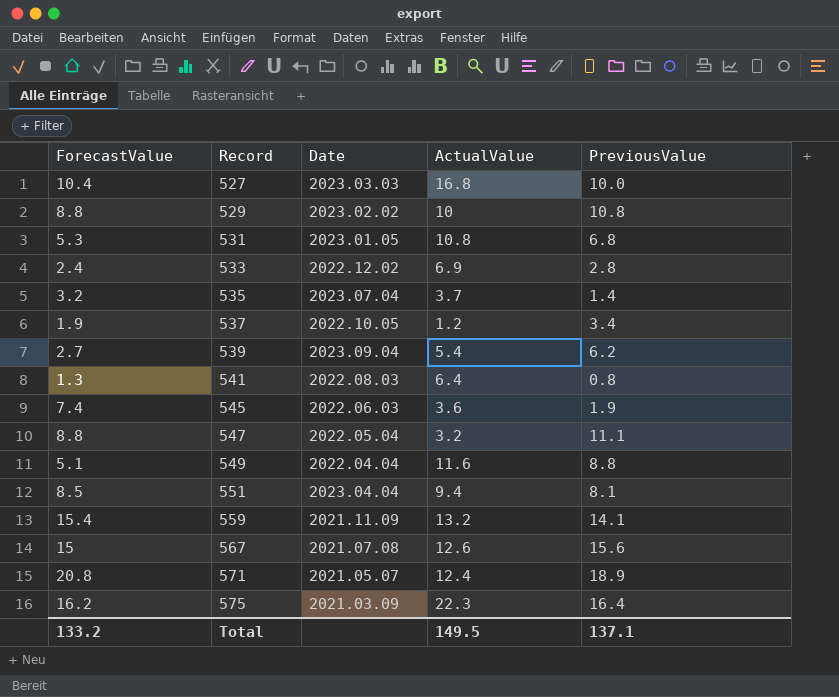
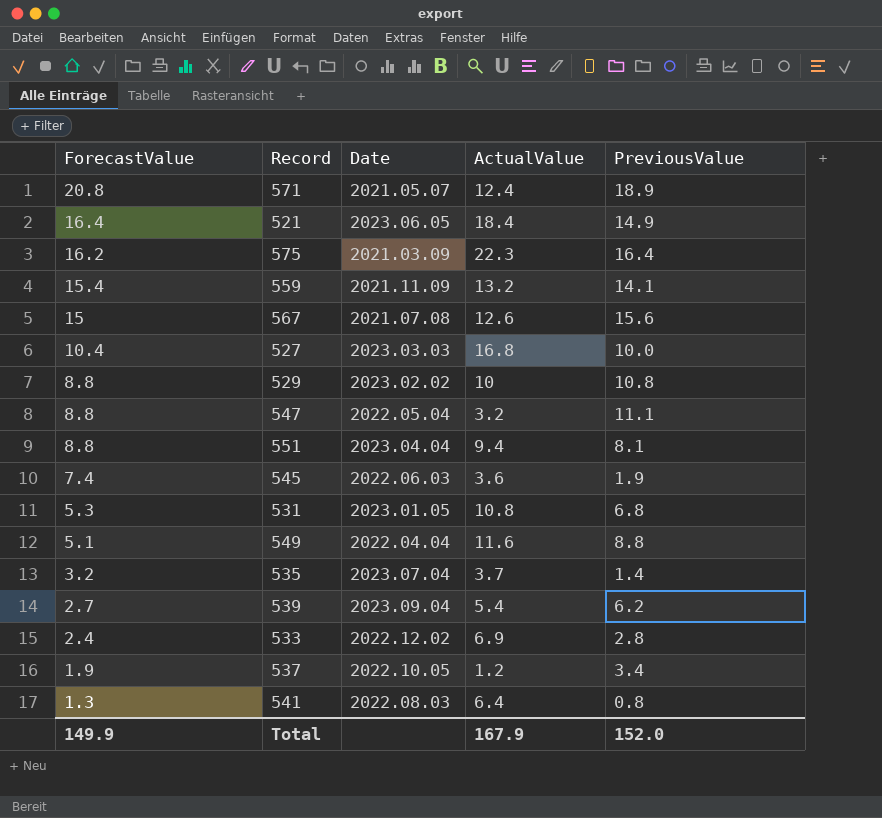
row order: Record ascending -> ForecastValue descending
row 521: none -> 16.4 | 2023.06.05 | 18.4 | 14.9
551 | ForecastValue: 8.5 -> 8.8
Total | ForecastValue: 133.2 -> 149.9
Total | ActualValue: 149.5 -> 167.9
Total | PreviousValue: 137.1 -> 152.0

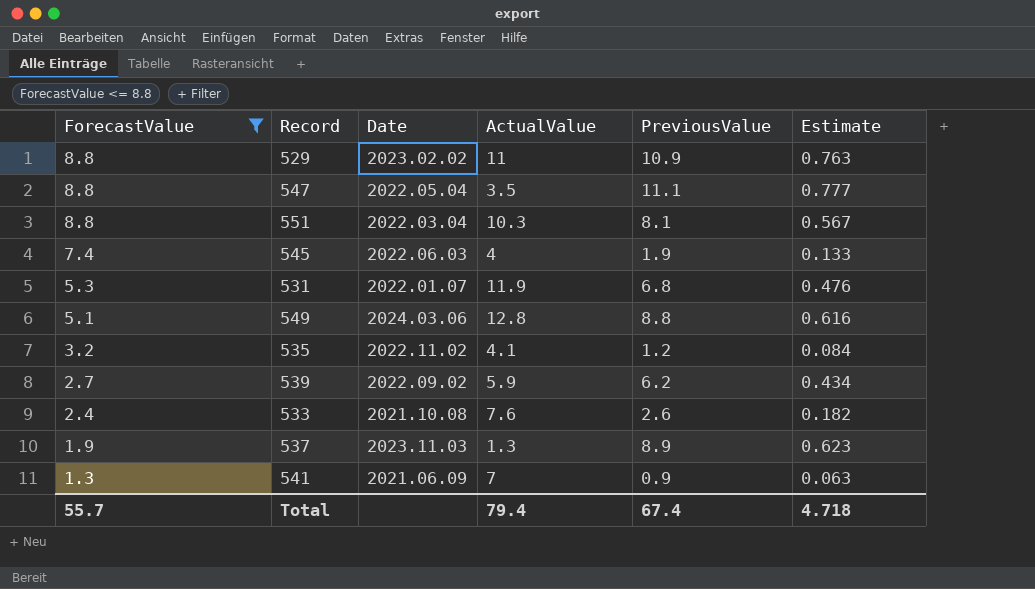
filter: none -> ForecastValue <= 8.8
column Estimate | formula: none -> [PreviousValue] * 0.07
529 | ActualValue: 10 -> 11
529 | PreviousValue: 10.8 -> 10.9
547 | ActualValue: 3.2 -> 3.5
551 | Date: 2023.04.04 -> 2022.03.04
551 | ActualValue: 9.4 -> 10.3
545 | ActualValue: 3.6 -> 4
531 | Date: 2023.01.05 -> 2022.01.07
531 | ActualValue: 10.8 -> 11.9
549 | Date: 2022.04.04 -> 2024.03.06
549 | ActualValue: 11.6 -> 12.8
535 | Date: 2023.07.04 -> 2022.11.02
535 | ActualValue: 3.7 -> 4.1
535 | PreviousValue: 1.4 -> 1.2
539 | Date: 2023.09.04 -> 2022.09.02
539 | ActualValue: 5.4 -> 5.9
533 | Date: 2022.12.02 -> 2021.10.08
533 | ActualValue: 6.9 -> 7.6
533 | PreviousValue: 2.8 -> 2.6
537 | Date: 2022.10.05 -> 2023.11.03
537 | ActualValue: 1.2 -> 1.3
537 | PreviousValue: 3.4 -> 8.9
541 | Date: 2022.08.03 -> 2021.06.09
541 | ActualValue: 6.4 -> 7
541 | PreviousValue: 0.8 -> 0.9
Total | ForecastValue: 149.9 -> 55.7
Total | ActualValue: 167.9 -> 79.4
Total | PreviousValue: 152.0 -> 67.4

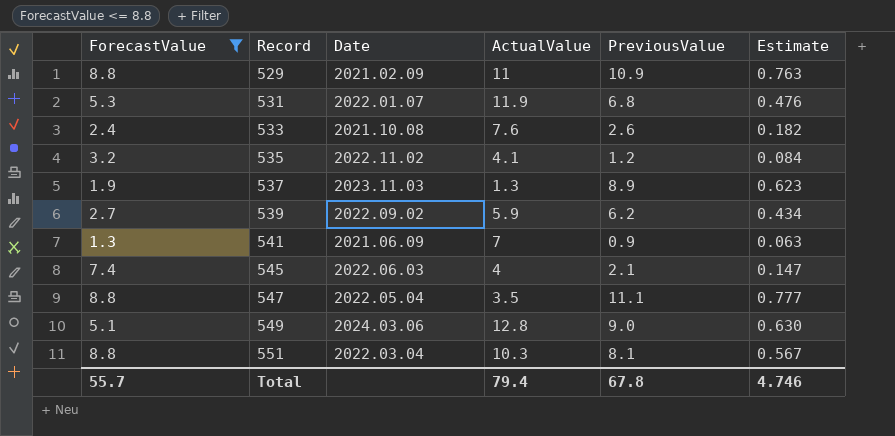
row order: ForecastValue descending -> Record ascending
529 | Date: 2023.02.02 -> 2021.02.09
545 | PreviousValue: 1.9 -> 2.1
545 | Estimate: 0.133 -> 0.147
549 | PreviousValue: 8.8 -> 9.0
549 | Estimate: 0.616 -> 0.630
Total | PreviousValue: 67.4 -> 67.8
Total | Estimate: 4.718 -> 4.746

